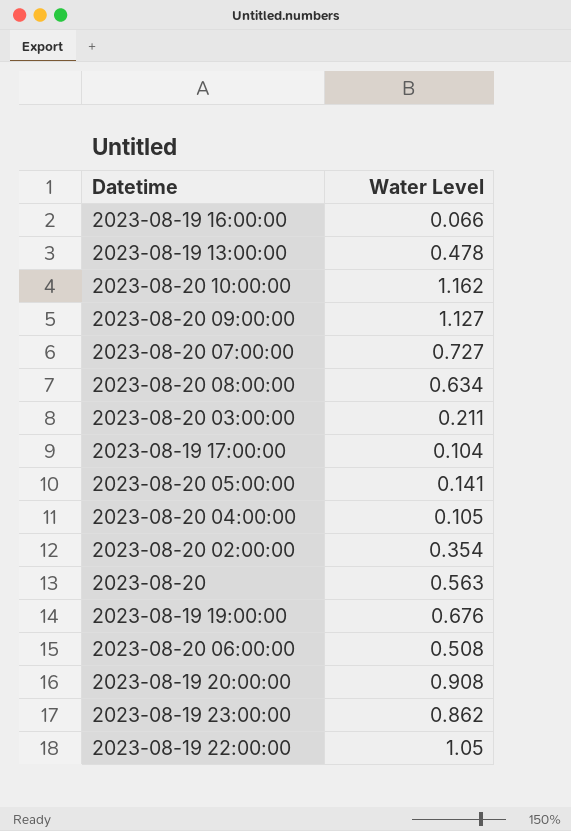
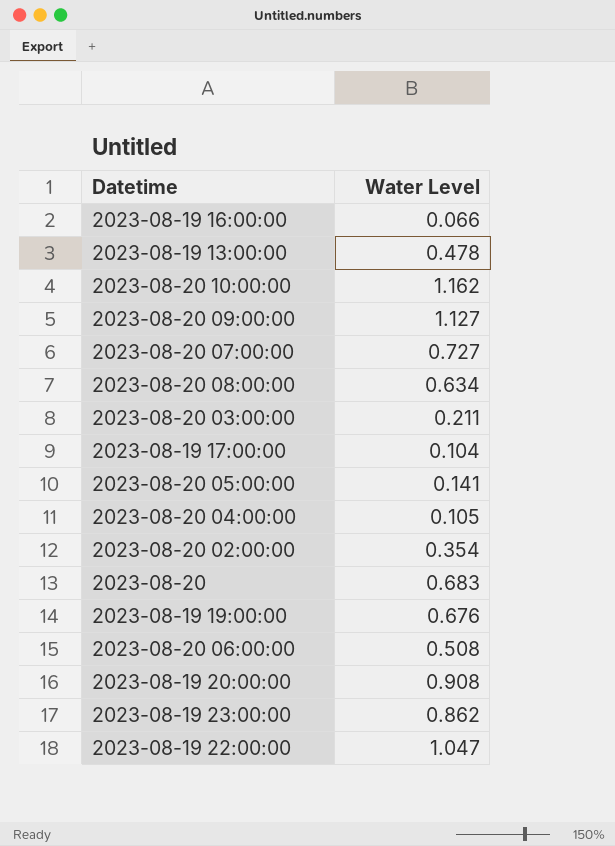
2023-08-20 | Water Level: 0.563 -> 0.683
2023-08-19 22:00:00 | Water Level: 1.05 -> 1.047

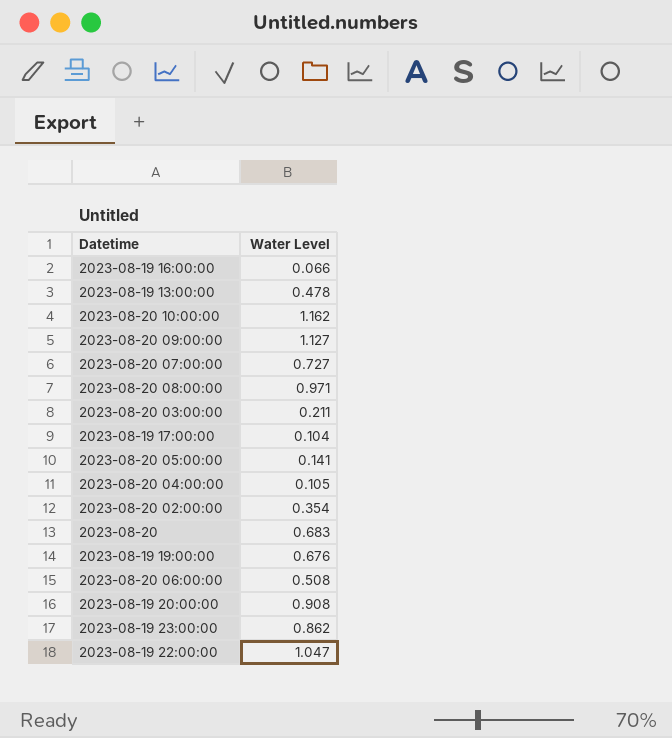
2023-08-20 08:00:00 | Water Level: 0.634 -> 0.971

